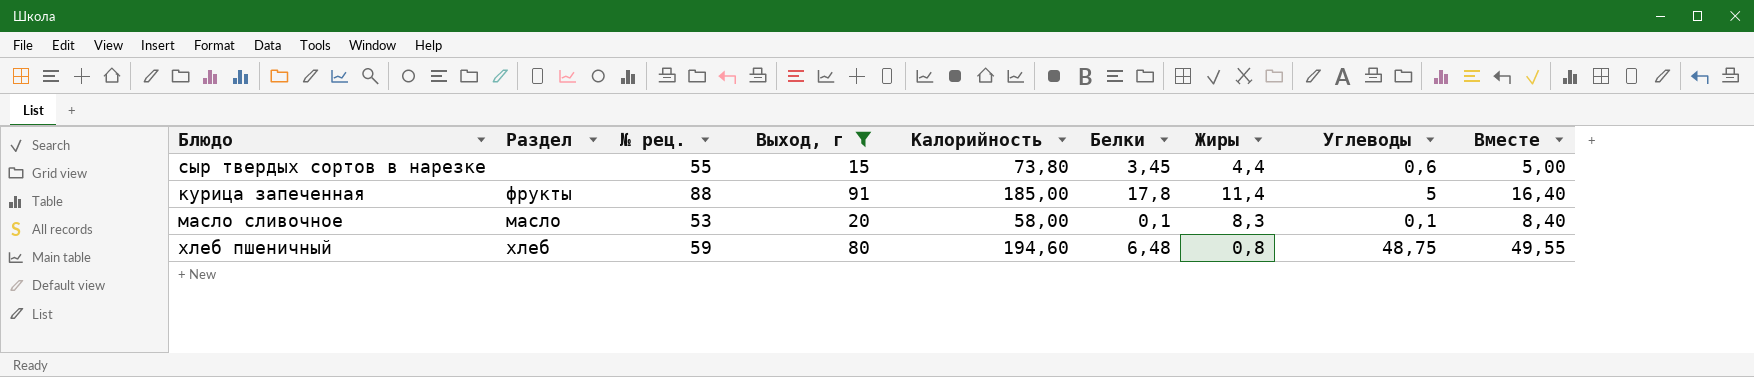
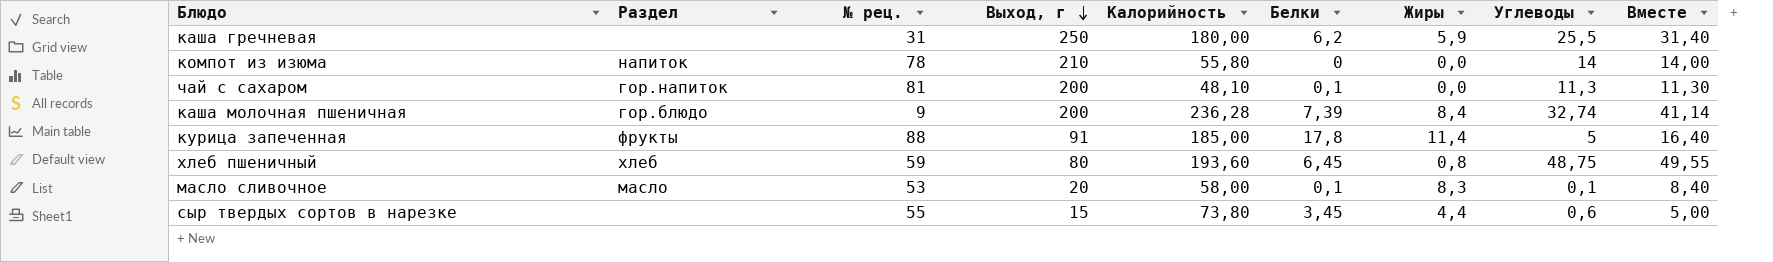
filter: Выход, г <= 91 -> none
row order: none -> Выход, г descending
хлеб пшеничный | Калорийность: 194,60 -> 193,60
хлеб пшеничный | Белки: 6,48 -> 6,45

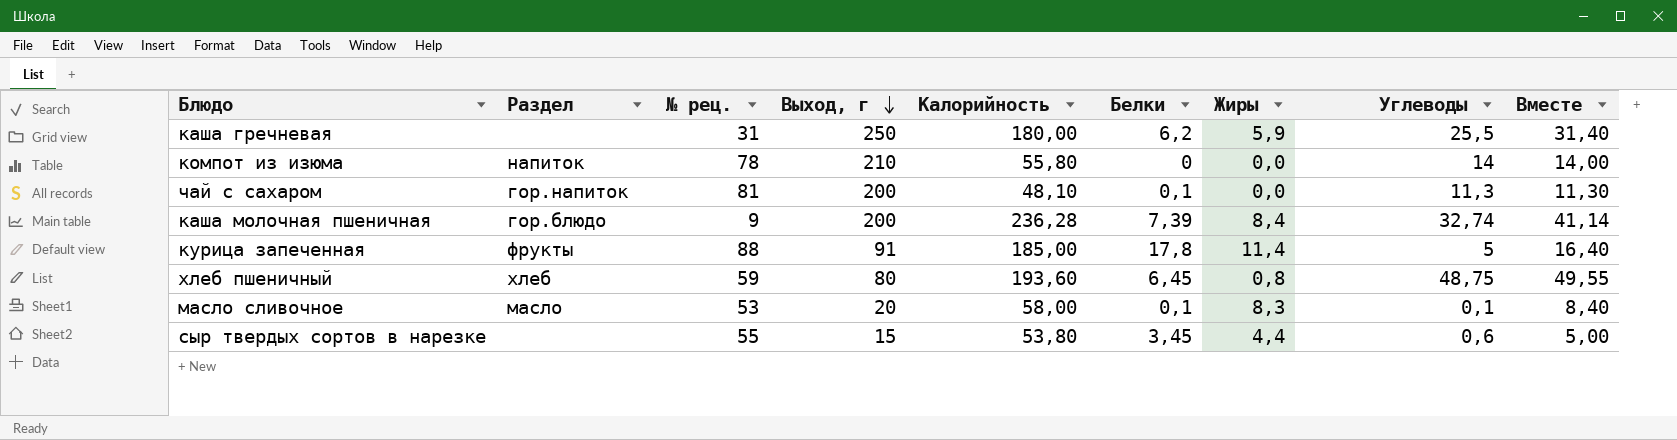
сыр твердых сортов в нарезке | Калорийность: 73,80 -> 53,80

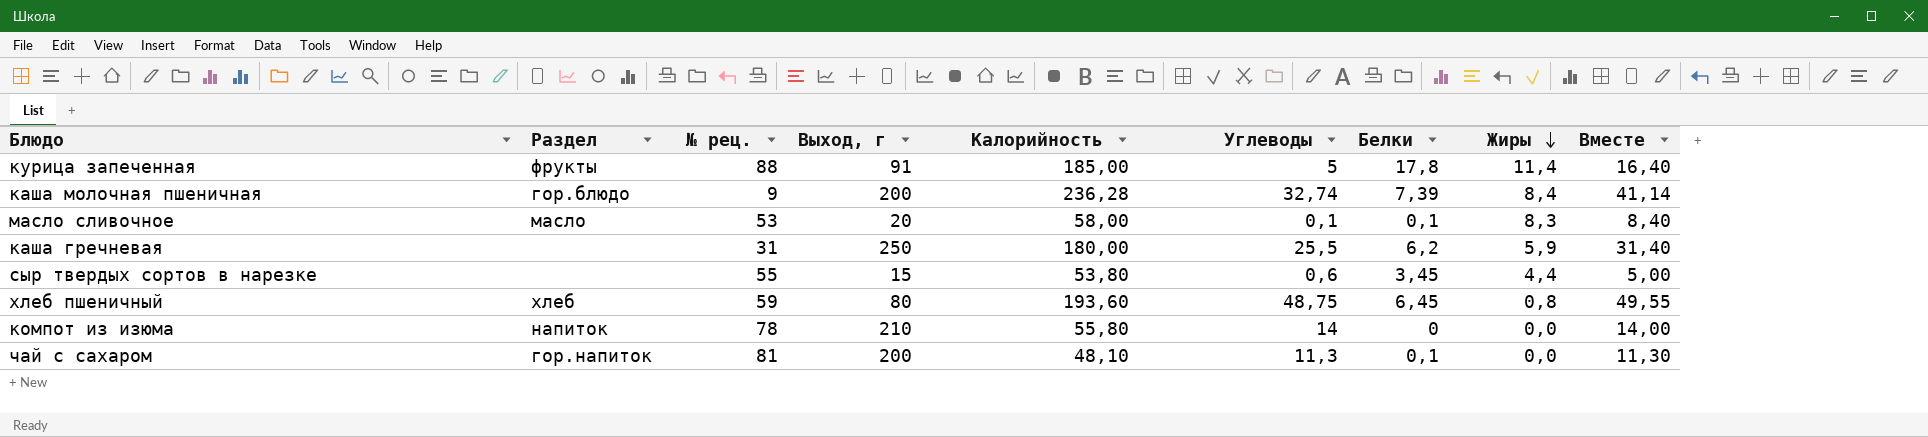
row order: Выход, г descending -> Жиры descending
column Углеводы | position: 8 -> 6

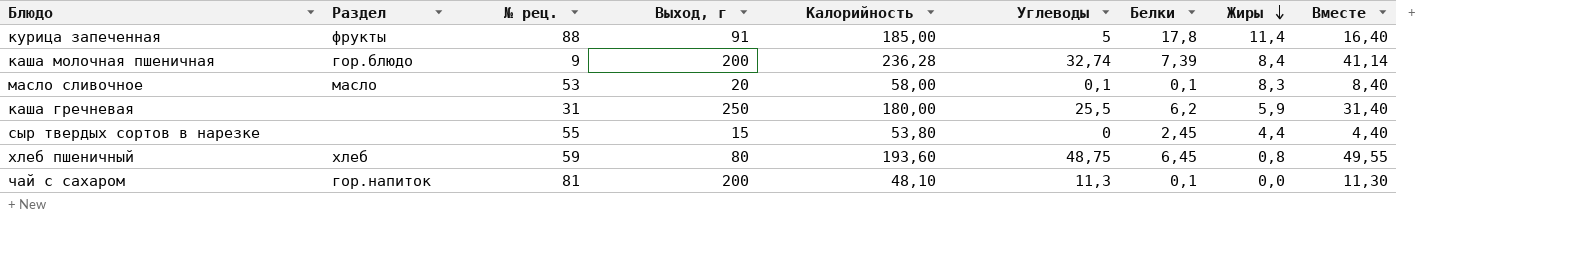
row компот из изюма: напиток | 78 | 210 | 55,80 | 14 | 0 | 0,0 | 14,00 -> none
сыр твердых сортов в нарезке | Углеводы: 0,6 -> 0
сыр твердых сортов в нарезке | Белки: 3,45 -> 2,45
сыр твердых сортов в нарезке | Вместе: 5,00 -> 4,40

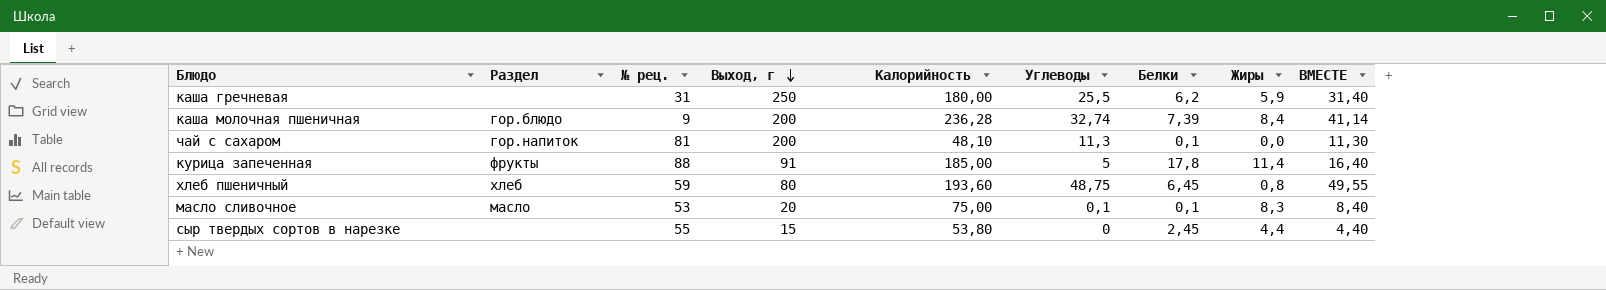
row order: Жиры descending -> Выход, г descending
column name: Вместе -> ВМЕСТЕ
масло сливочное | Калорийность: 58,00 -> 75,00

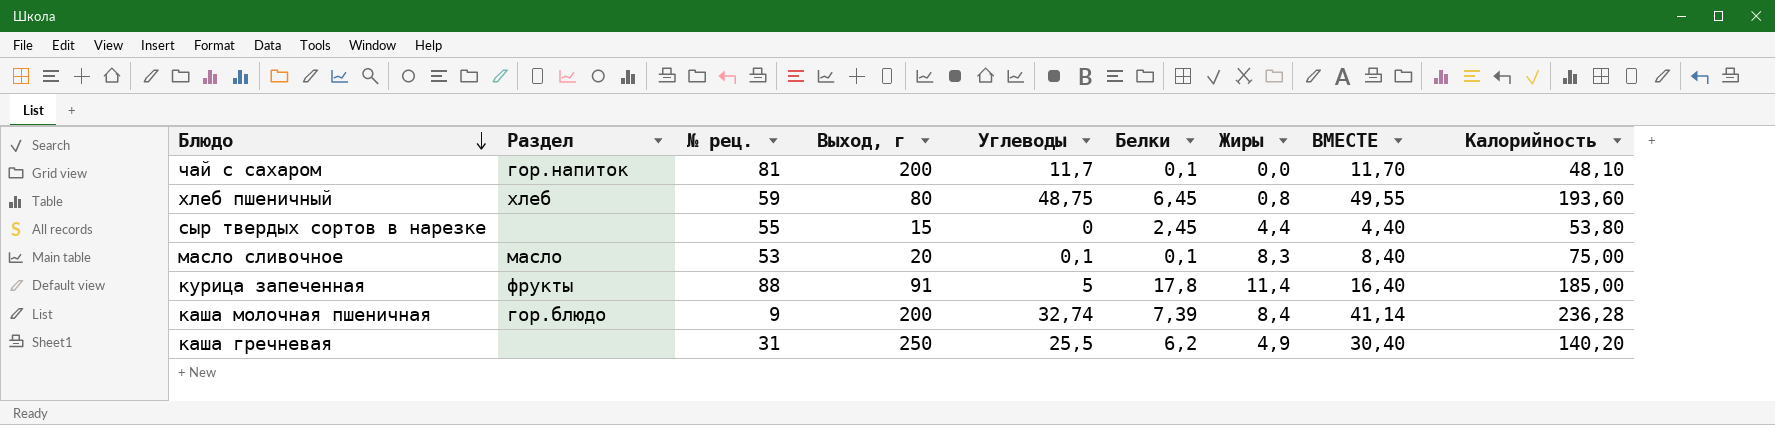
row order: Выход, г descending -> Блюдо descending
column Калорийность | position: 5 -> 9
чай с сахаром | Углеводы: 11,3 -> 11,7
чай с сахаром | ВМЕСТЕ: 11,30 -> 11,70
каша гречневая | Жиры: 5,9 -> 4,9
каша гречневая | ВМЕСТЕ: 31,40 -> 30,40
каша гречневая | Калорийность: 180,00 -> 140,20

